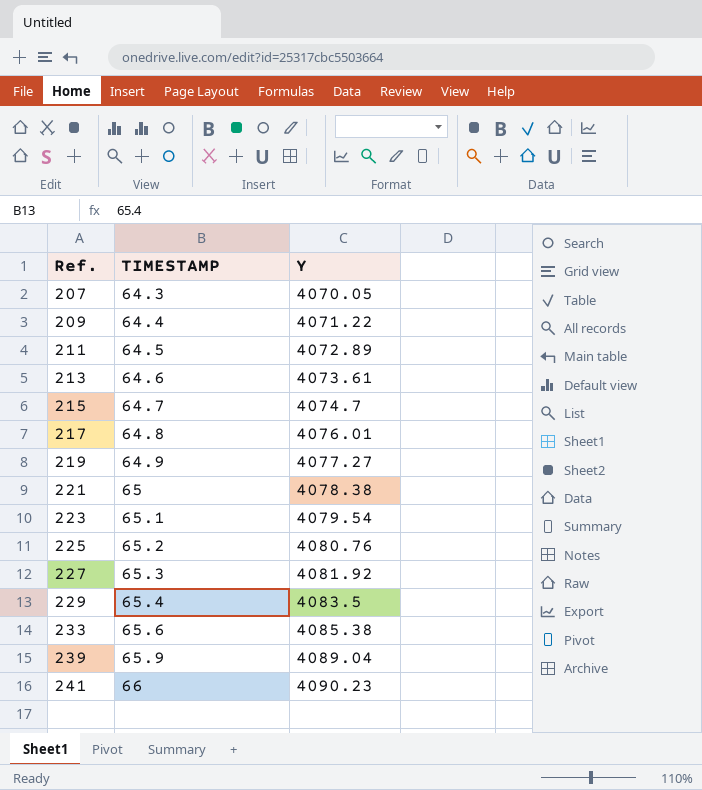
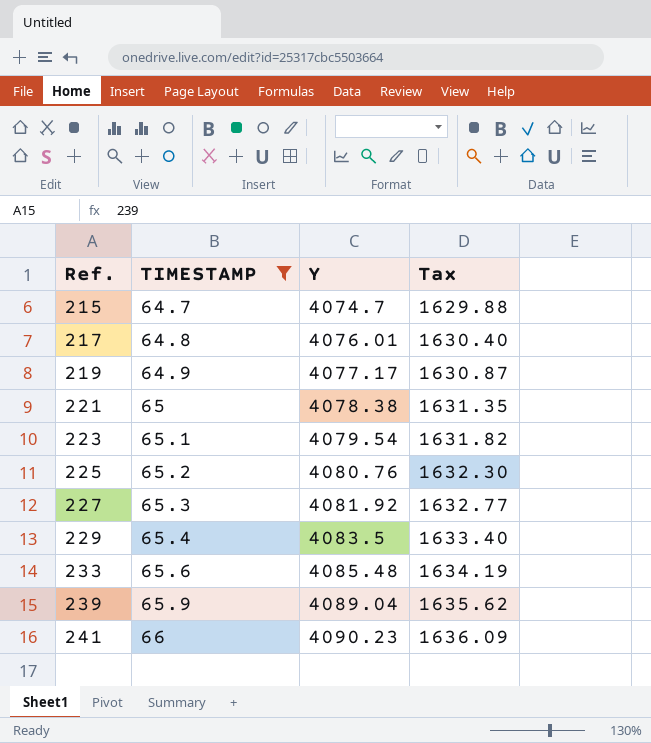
filter: none -> TIMESTAMP >= 64.7
column Tax | formula: none -> [Y] * 0.4
219 | Y: 4077.27 -> 4077.17
233 | Y: 4085.38 -> 4085.48

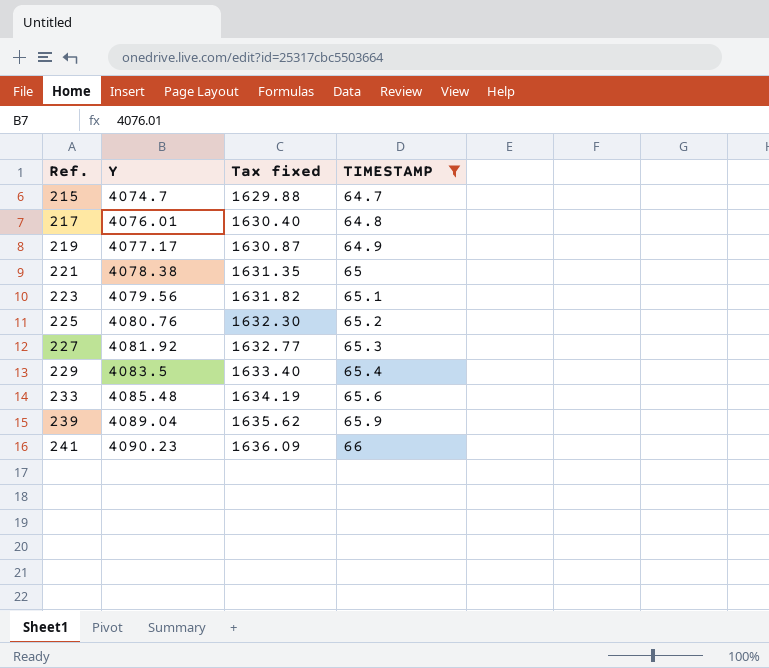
column name: Tax -> Tax fixed
column TIMESTAMP | position: 2 -> 4
223 | Y: 4079.54 -> 4079.56

